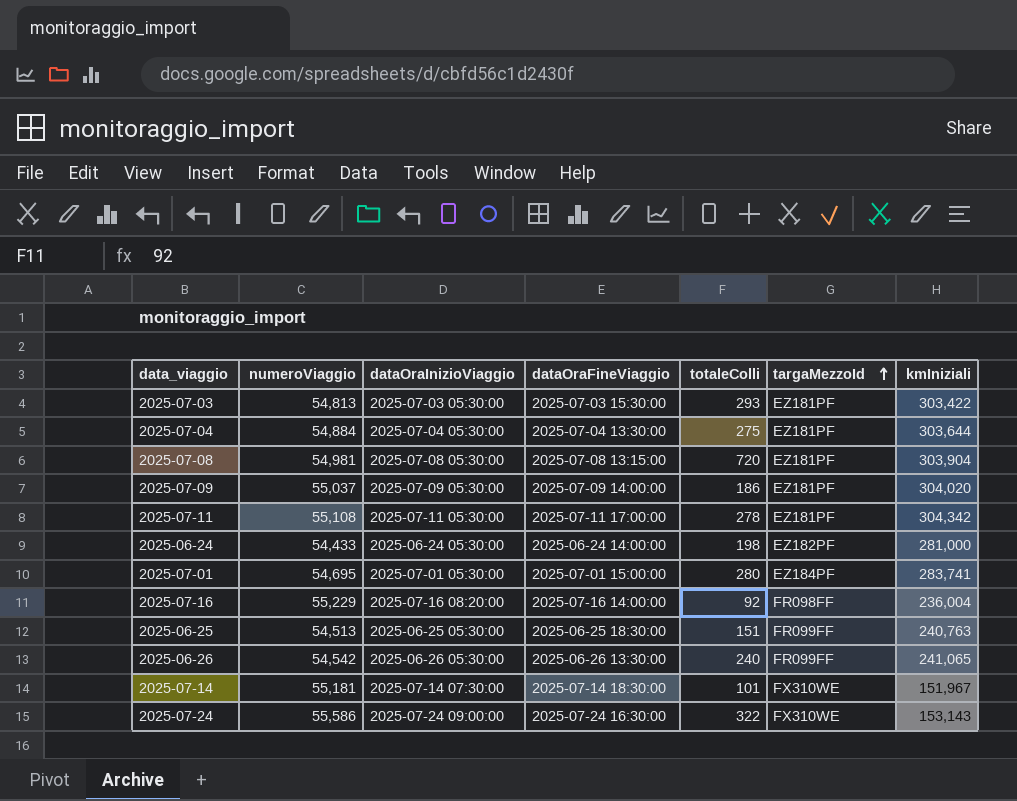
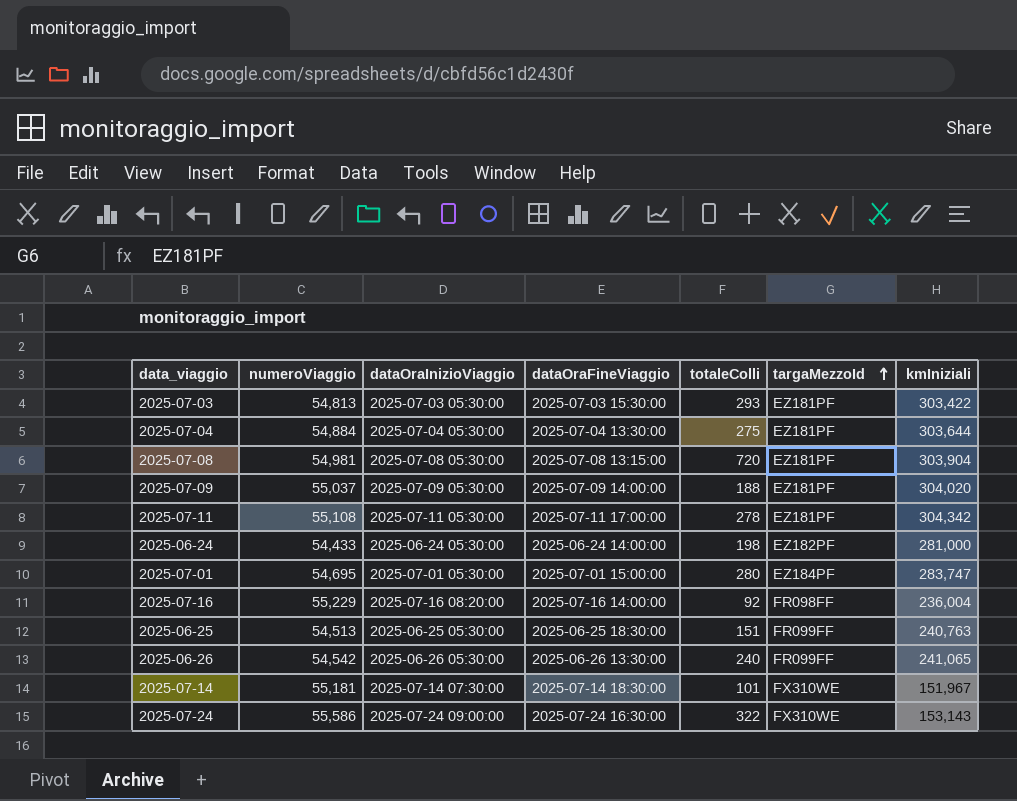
2025-07-09 | totaleColli: 186 -> 188
2025-07-01 | kmIniziali: 283,741 -> 283,747

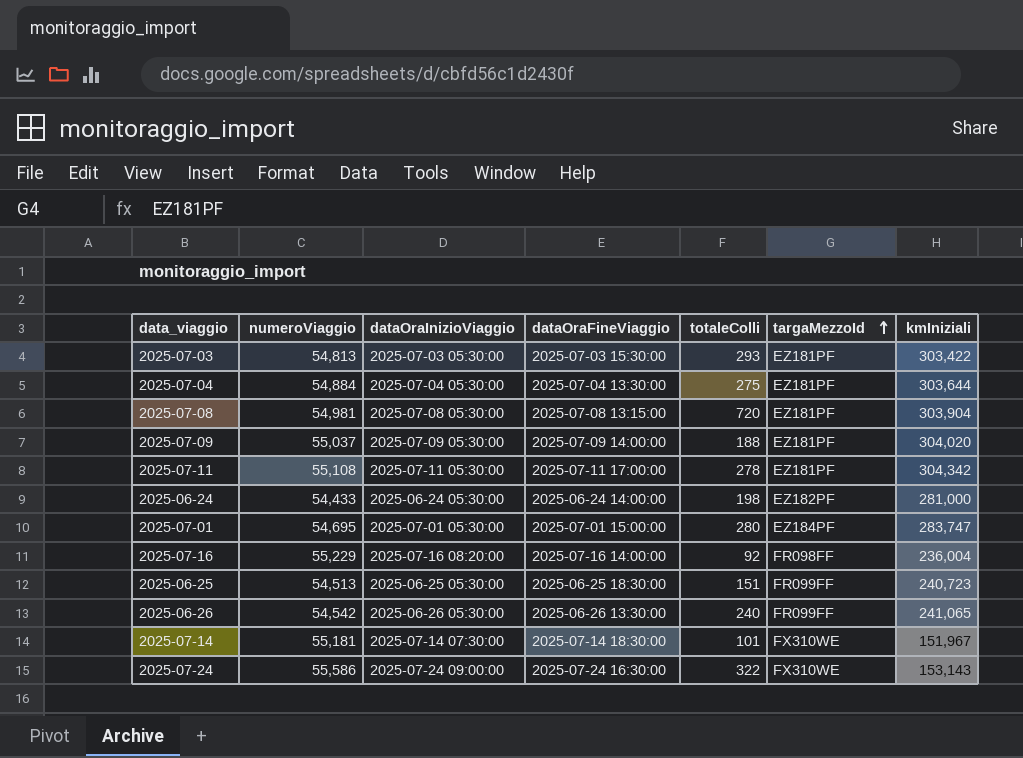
2025-06-25 | kmIniziali: 240,763 -> 240,723

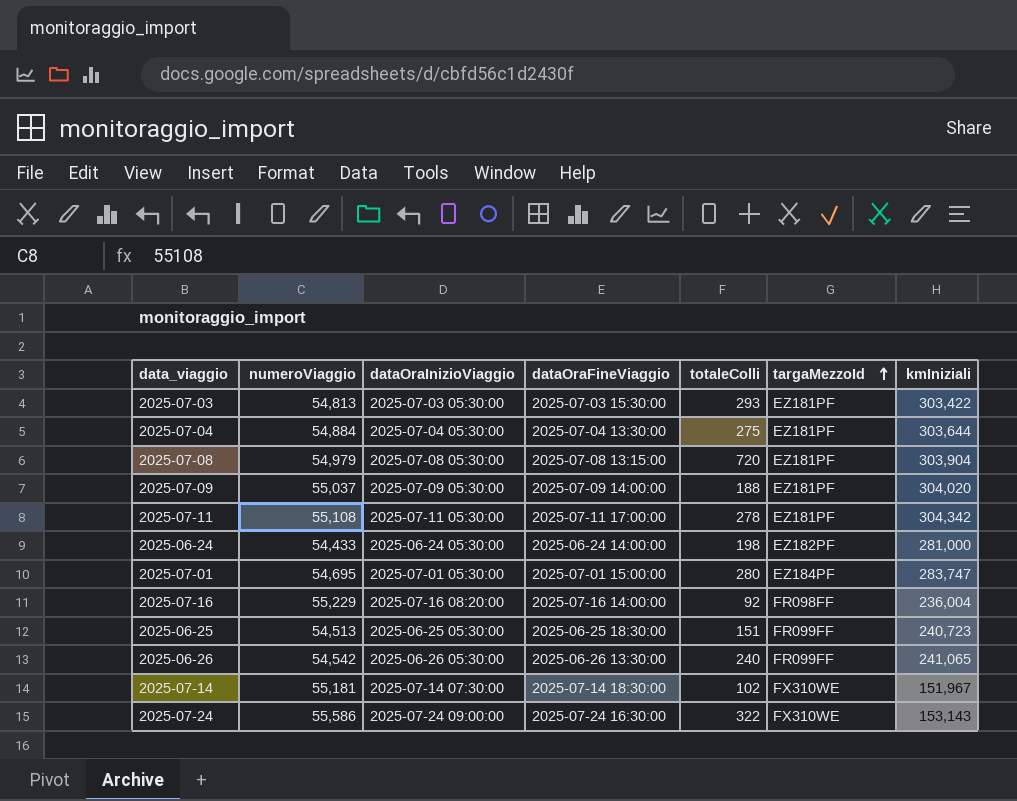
2025-07-08 | numeroViaggio: 54,981 -> 54,979
2025-07-14 | totaleColli: 101 -> 102

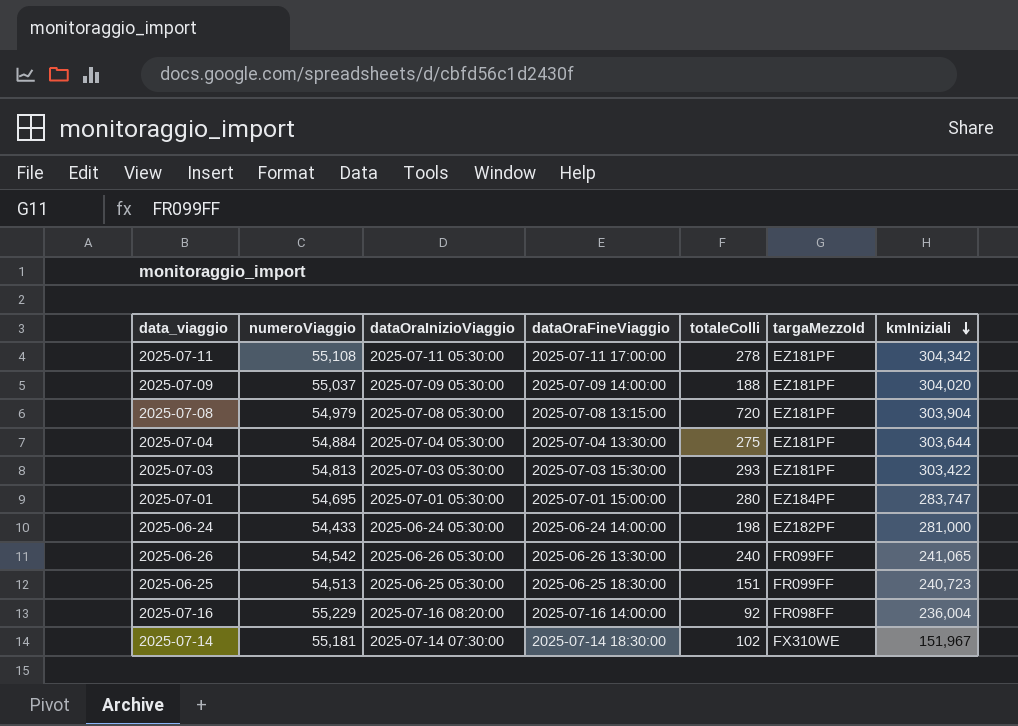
row order: targaMezzoId ascending -> kmIniziali descending
row 2025-07-24: 55,586 | 2025-07-24 09:00:00 | 2025-07-24 16:30:00 | 322 | FX310WE | 153,143 -> none

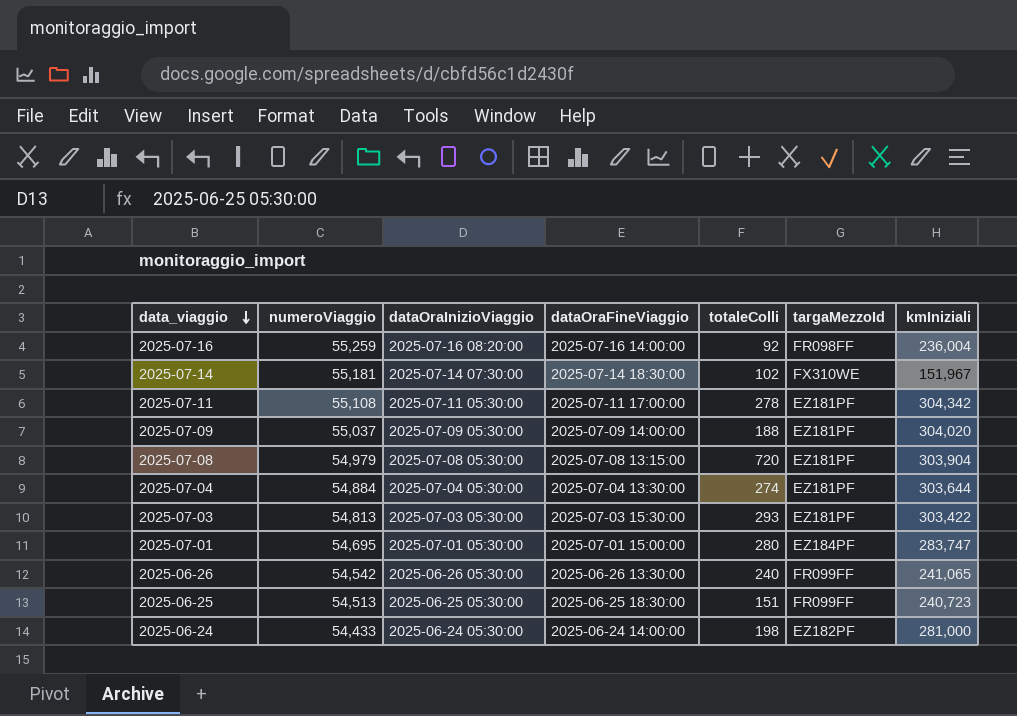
row order: kmIniziali descending -> data_viaggio descending
2025-07-16 | numeroViaggio: 55,229 -> 55,259
2025-07-04 | totaleColli: 275 -> 274

